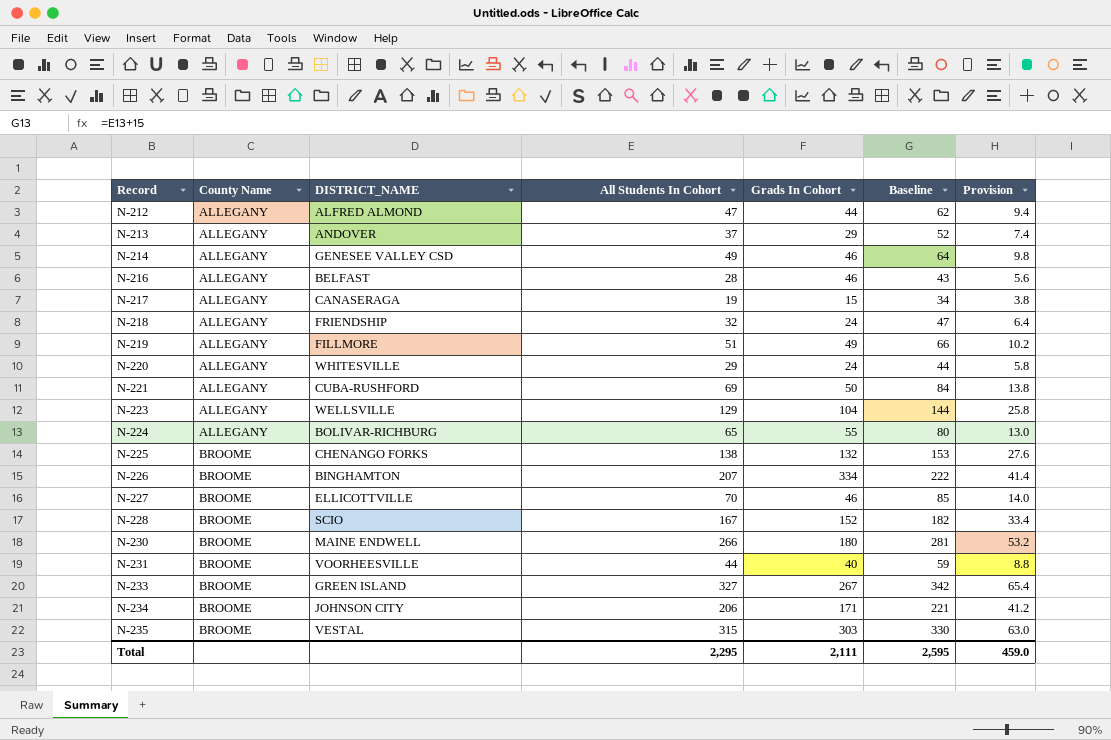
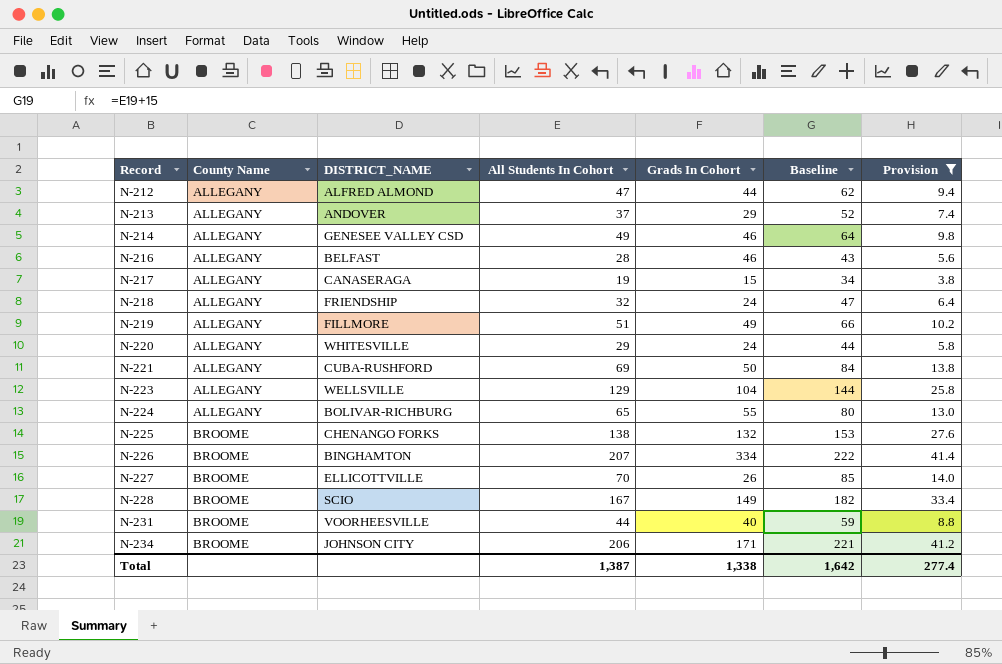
filter: none -> Provision <= 41.4
N-227 | Grads In Cohort: 46 -> 26
N-228 | Grads In Cohort: 152 -> 149
Total | All Students In Cohort: 2,295 -> 1,387
Total | Grads In Cohort: 2,111 -> 1,338
Total | Baseline: 2,595 -> 1,642
Total | Provision: 459.0 -> 277.4

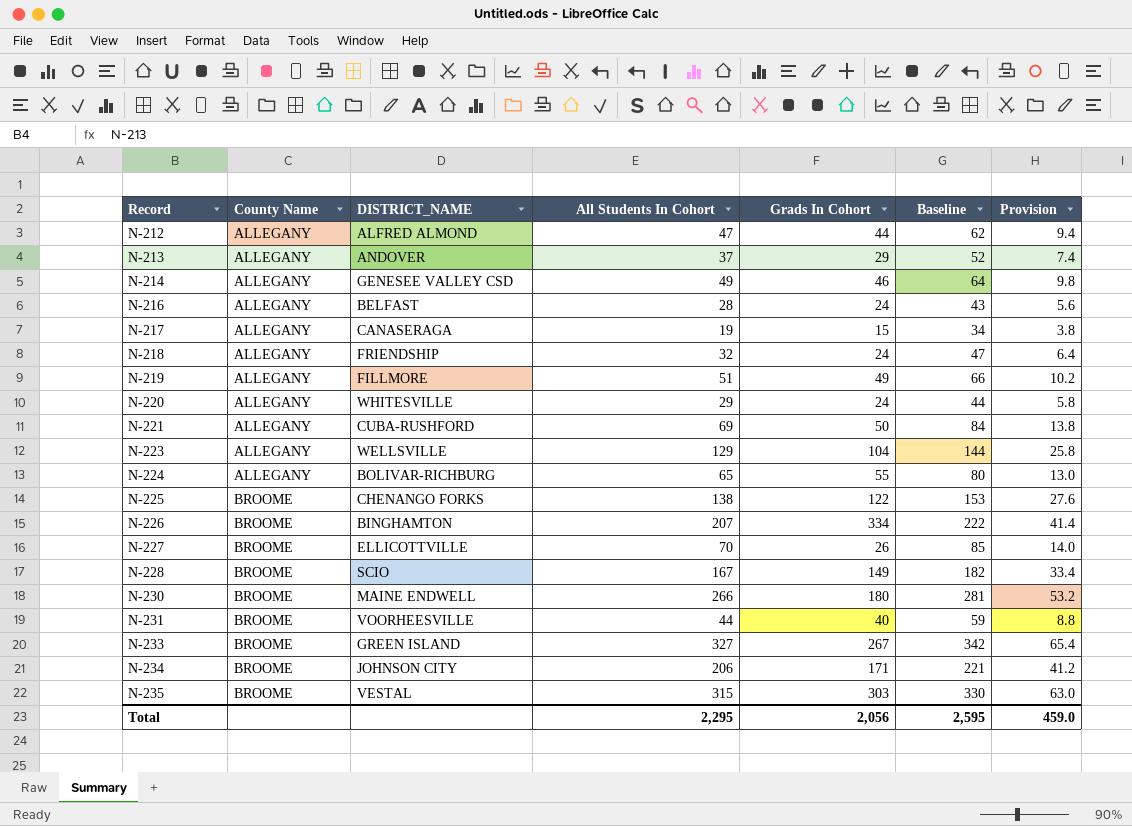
filter: Provision <= 41.4 -> none
N-216 | Grads In Cohort: 46 -> 24
N-225 | Grads In Cohort: 132 -> 122
Total | All Students In Cohort: 1,387 -> 2,295
Total | Grads In Cohort: 1,338 -> 2,056
Total | Baseline: 1,642 -> 2,595
Total | Provision: 277.4 -> 459.0

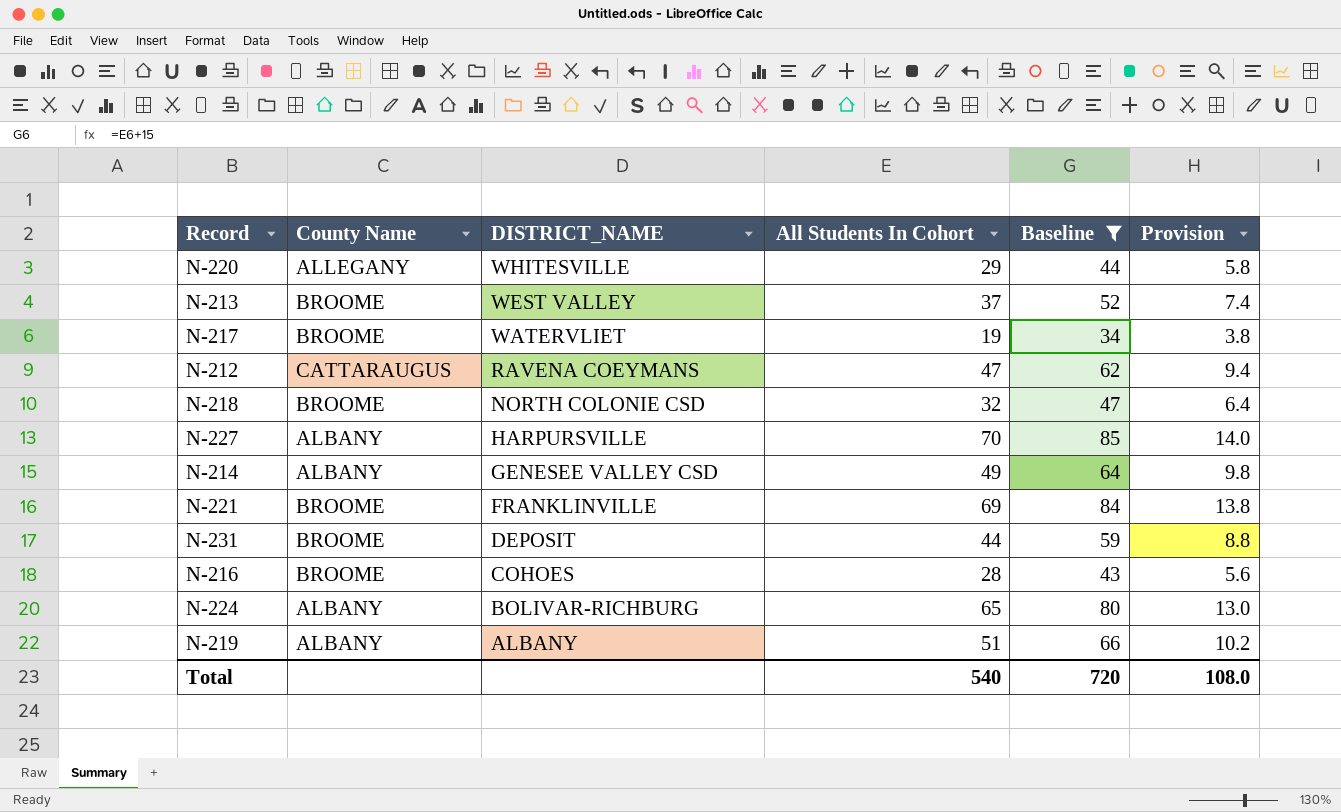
filter: none -> Baseline <= 85
row order: Record ascending -> DISTRICT_NAME descending
column Grads In Cohort | position: 5 -> none
N-213 | County Name: ALLEGANY -> BROOME
N-213 | DISTRICT_NAME: ANDOVER -> WEST VALLEY
N-217 | County Name: ALLEGANY -> BROOME
N-217 | DISTRICT_NAME: CANASERAGA -> WATERVLIET
N-212 | County Name: ALLEGANY -> CATTARAUGUS
N-212 | DISTRICT_NAME: ALFRED ALMOND -> RAVENA COEYMANS
N-218 | County Name: ALLEGANY -> BROOME
N-218 | DISTRICT_NAME: FRIENDSHIP -> NORTH COLONIE CSD
N-227 | County Name: BROOME -> ALBANY
N-227 | DISTRICT_NAME: ELLICOTTVILLE -> HARPURSVILLE
N-214 | County Name: ALLEGANY -> ALBANY
N-221 | County Name: ALLEGANY -> BROOME
N-221 | DISTRICT_NAME: CUBA-RUSHFORD -> FRANKLINVILLE
N-231 | DISTRICT_NAME: VOORHEESVILLE -> DEPOSIT
N-216 | County Name: ALLEGANY -> BROOME
N-216 | DISTRICT_NAME: BELFAST -> COHOES
N-224 | County Name: ALLEGANY -> ALBANY
N-219 | County Name: ALLEGANY -> ALBANY
N-219 | DISTRICT_NAME: FILLMORE -> ALBANY
Total | All Students In Cohort: 2,295 -> 540
Total | Baseline: 2,595 -> 720
Total | Provision: 459.0 -> 108.0

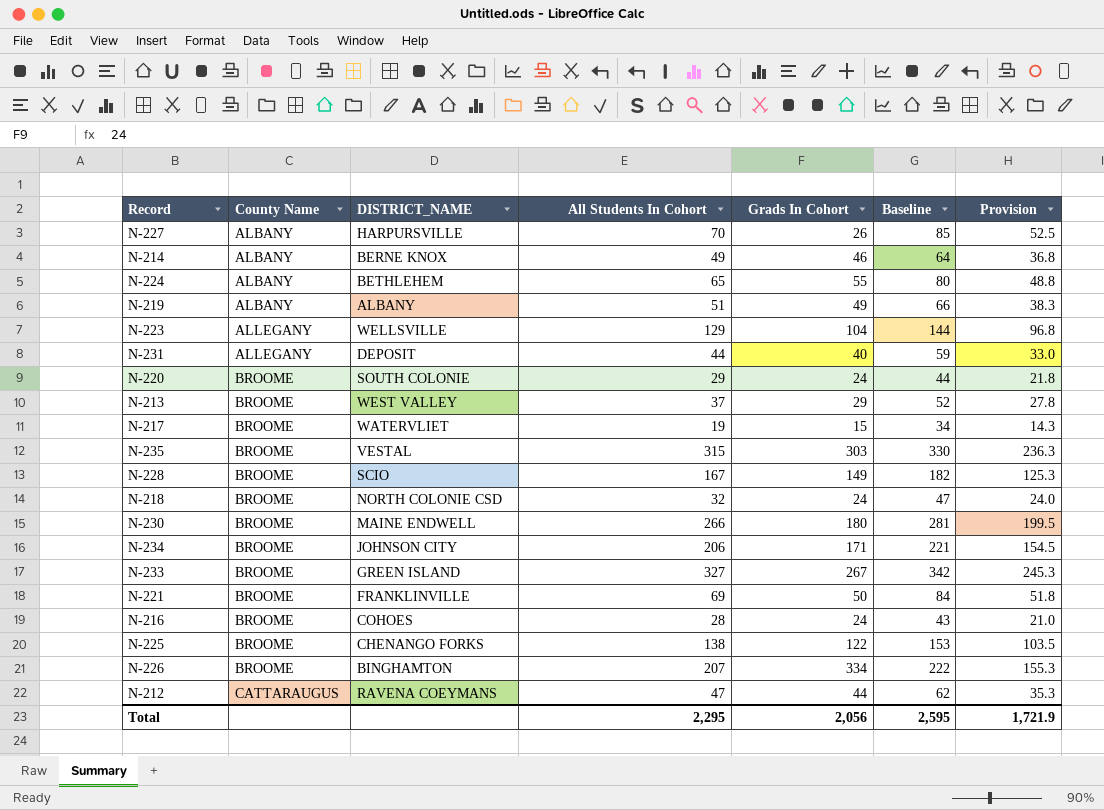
filter: Baseline <= 85 -> none
row order: DISTRICT_NAME descending -> County Name ascending
column Grads In Cohort | position: none -> 5
column Provision | formula: [All Students In Cohort] * 0.2 -> [All Students In Cohort] * 0.75
N-214 | DISTRICT_NAME: GENESEE VALLEY CSD -> BERNE KNOX
N-224 | DISTRICT_NAME: BOLIVAR-RICHBURG -> BETHLEHEM
N-231 | County Name: BROOME -> ALLEGANY
N-220 | County Name: ALLEGANY -> BROOME
N-220 | DISTRICT_NAME: WHITESVILLE -> SOUTH COLONIE
Total | All Students In Cohort: 540 -> 2,295
Total | Baseline: 720 -> 2,595
Total | Provision: 108.0 -> 1,721.9

